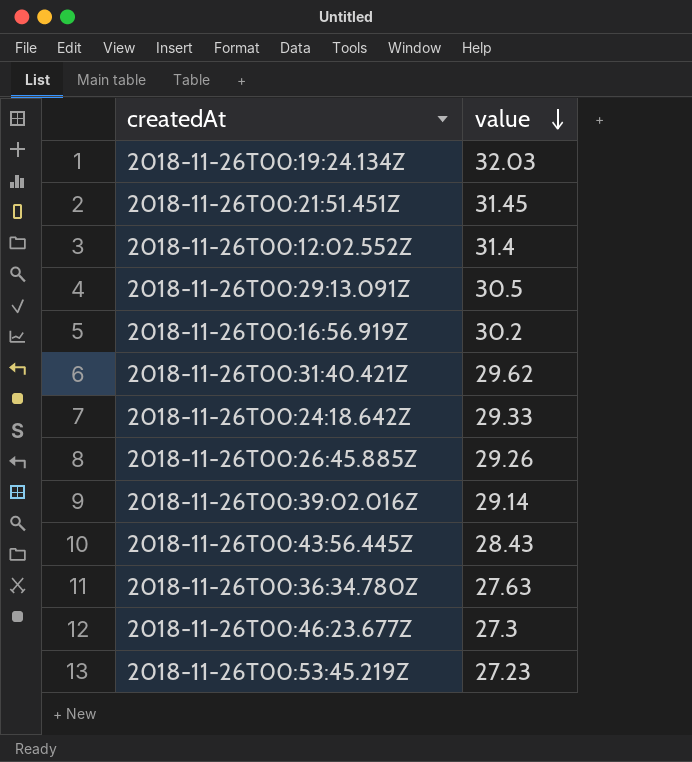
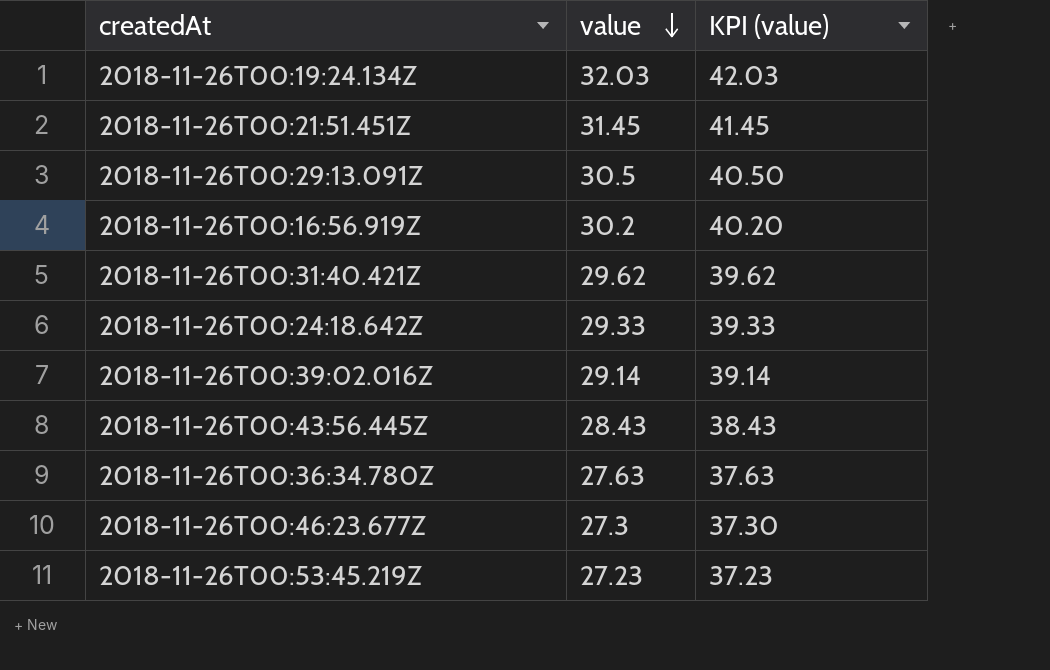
column KPI (value) | formula: none -> [value] + 10
row 2018-11-26T00:12:02.552Z: 31.4 -> none
row 2018-11-26T00:26:45.885Z: 29.26 -> none

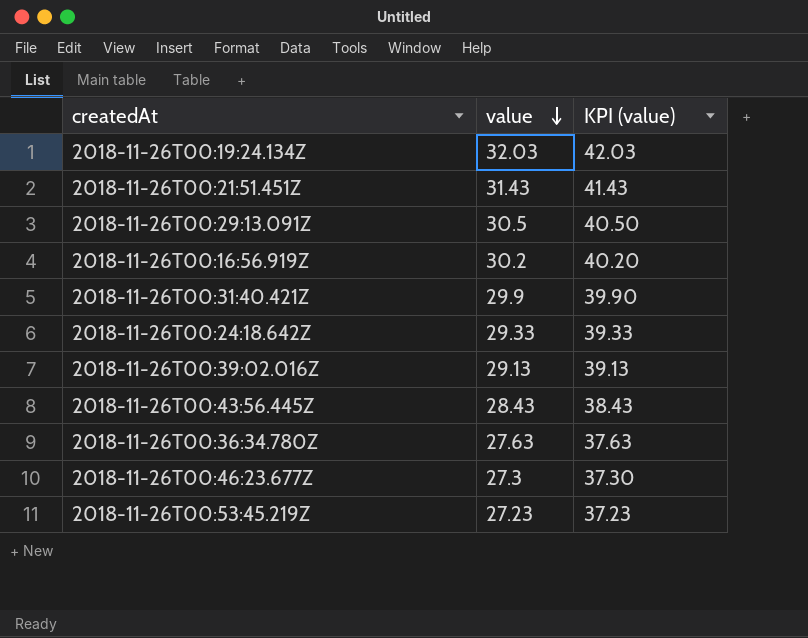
2018-11-26T00:21:51.451Z | value: 31.45 -> 31.43
2018-11-26T00:21:51.451Z | KPI (value): 41.45 -> 41.43
2018-11-26T00:31:40.421Z | value: 29.62 -> 29.9
2018-11-26T00:31:40.421Z | KPI (value): 39.62 -> 39.90
2018-11-26T00:39:02.016Z | value: 29.14 -> 29.13
2018-11-26T00:39:02.016Z | KPI (value): 39.14 -> 39.13

